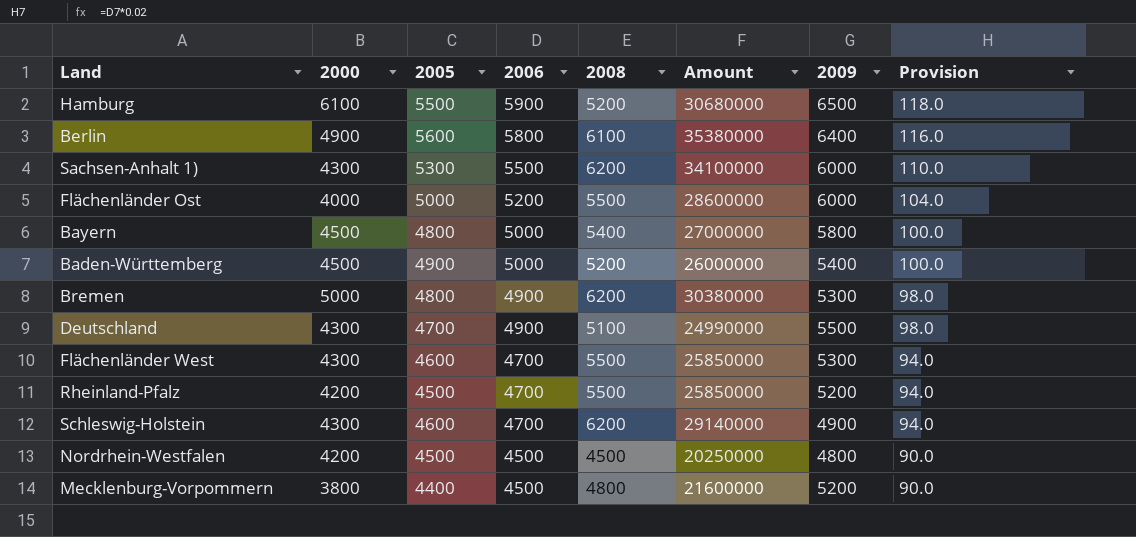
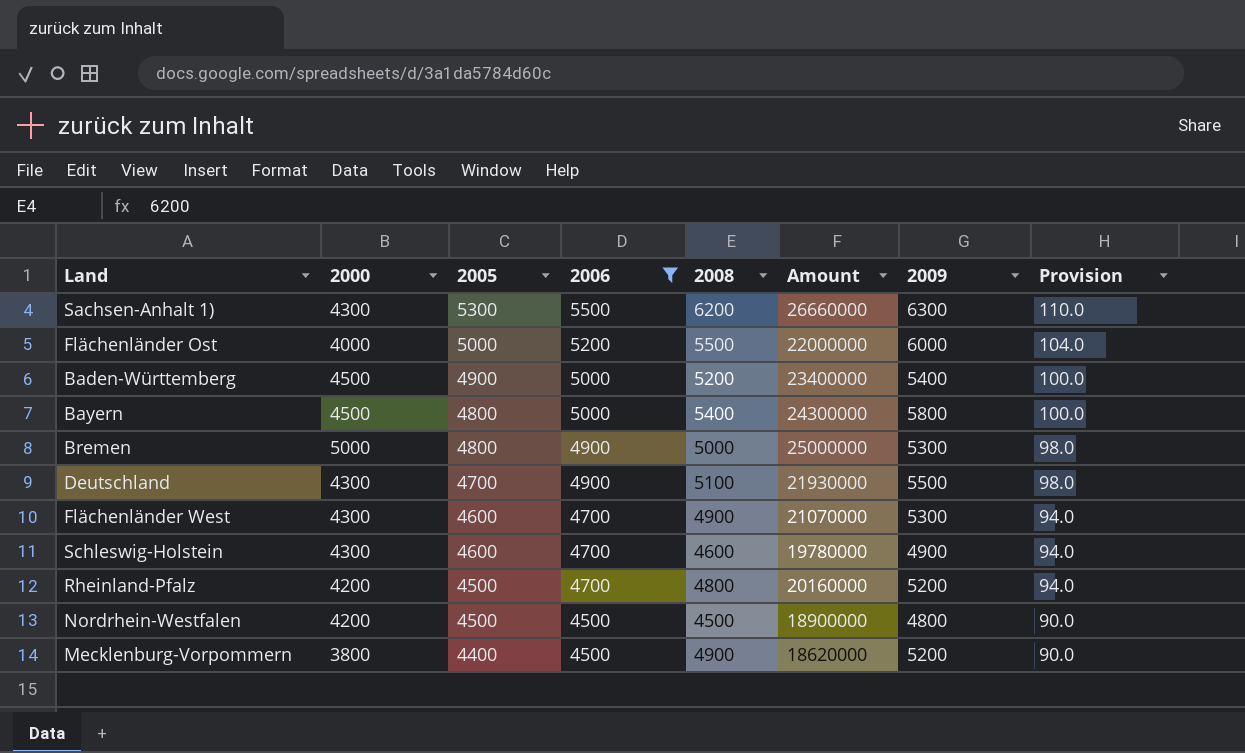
filter: none -> 2006 <= 5500
row order: 2006 descending -> 2005 descending
column Amount | formula: [2006] * [2008] -> [2000] * [2008]
Sachsen-Anhalt 1) | 2009: 6000 -> 6300
Bremen | 2008: 6200 -> 5000
Flächenländer West | 2008: 5500 -> 4900
Schleswig-Holstein | 2008: 6200 -> 4600
Rheinland-Pfalz | 2008: 5500 -> 4800
Mecklenburg-Vorpommern | 2008: 4800 -> 4900

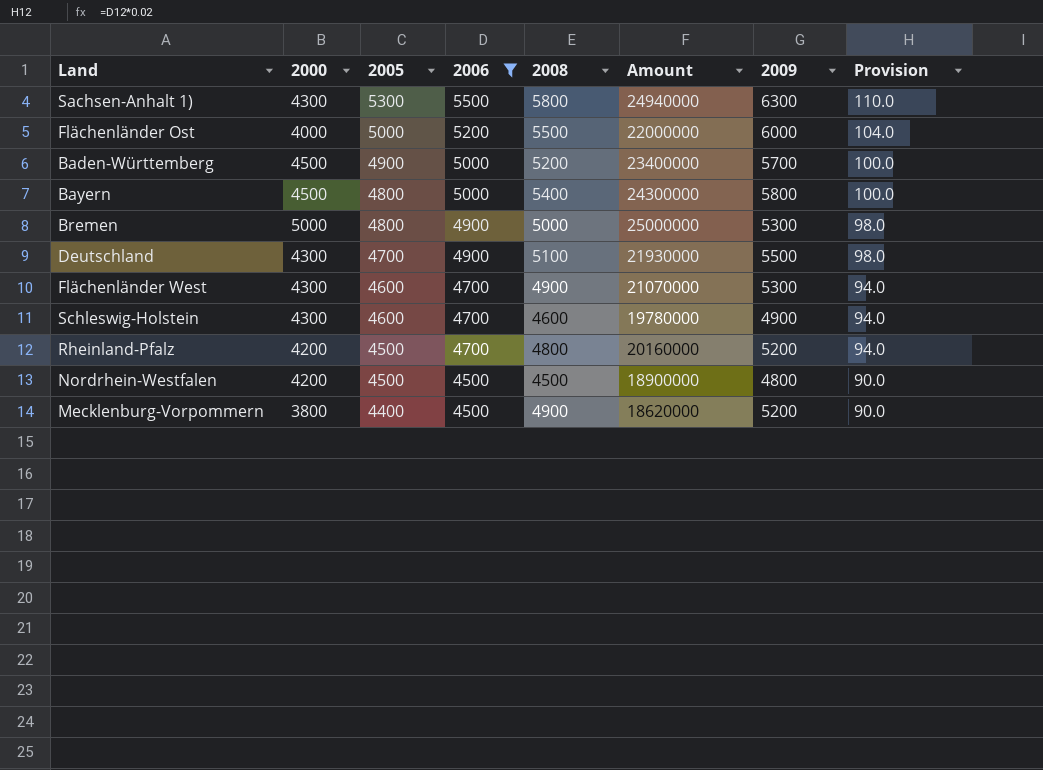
Sachsen-Anhalt 1) | 2008: 6200 -> 5800
Sachsen-Anhalt 1) | Amount: 26660000 -> 24940000
Baden-Württemberg | 2009: 5400 -> 5700

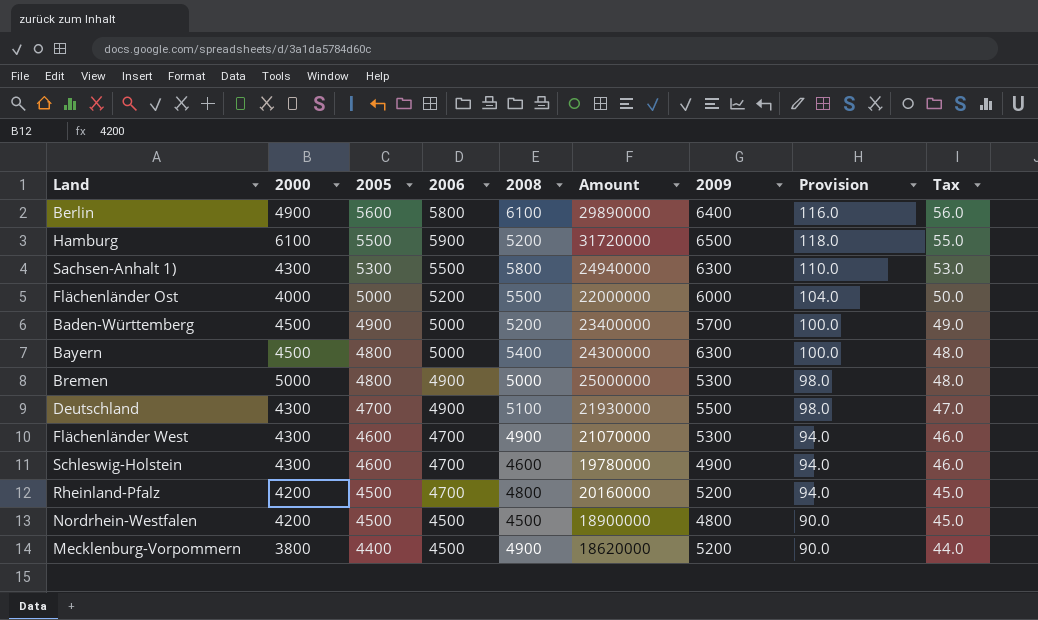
filter: 2006 <= 5500 -> none
column Tax | formula: none -> [2005] * 0.01
Bayern | 2009: 5800 -> 6300

